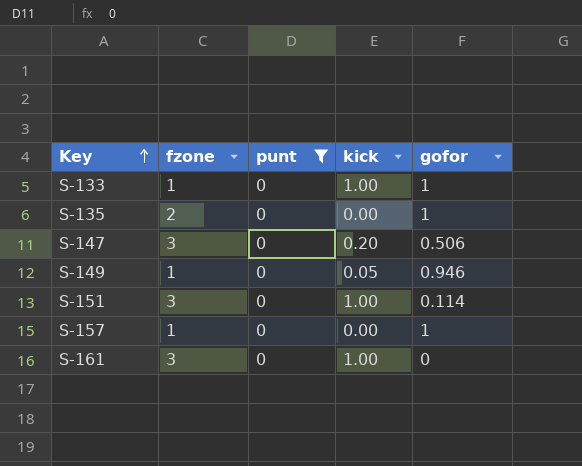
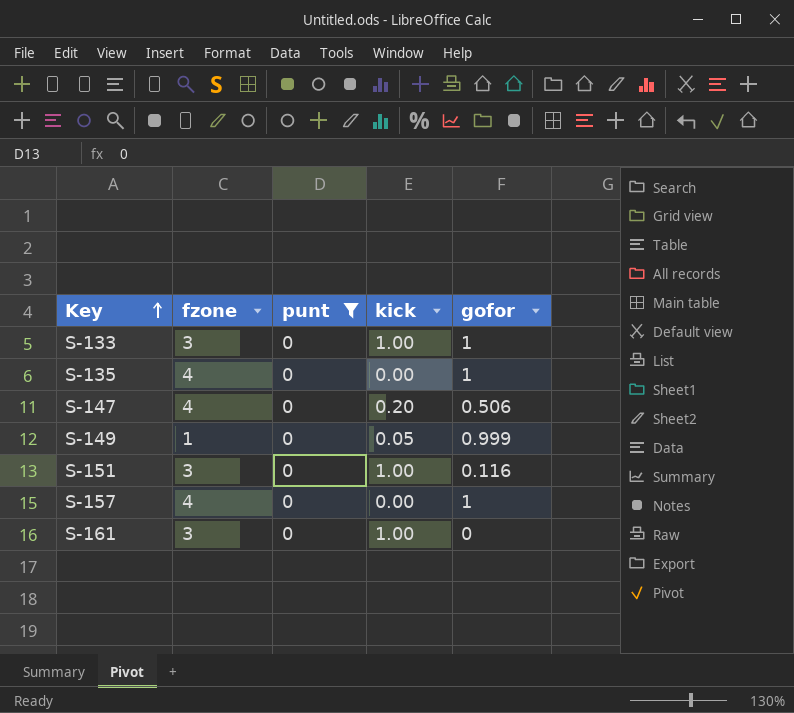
S-133 | fzone: 1 -> 3
S-135 | fzone: 2 -> 4
S-147 | fzone: 3 -> 4
S-149 | gofor: 0.946 -> 0.999
S-151 | gofor: 0.114 -> 0.116
S-157 | fzone: 1 -> 4

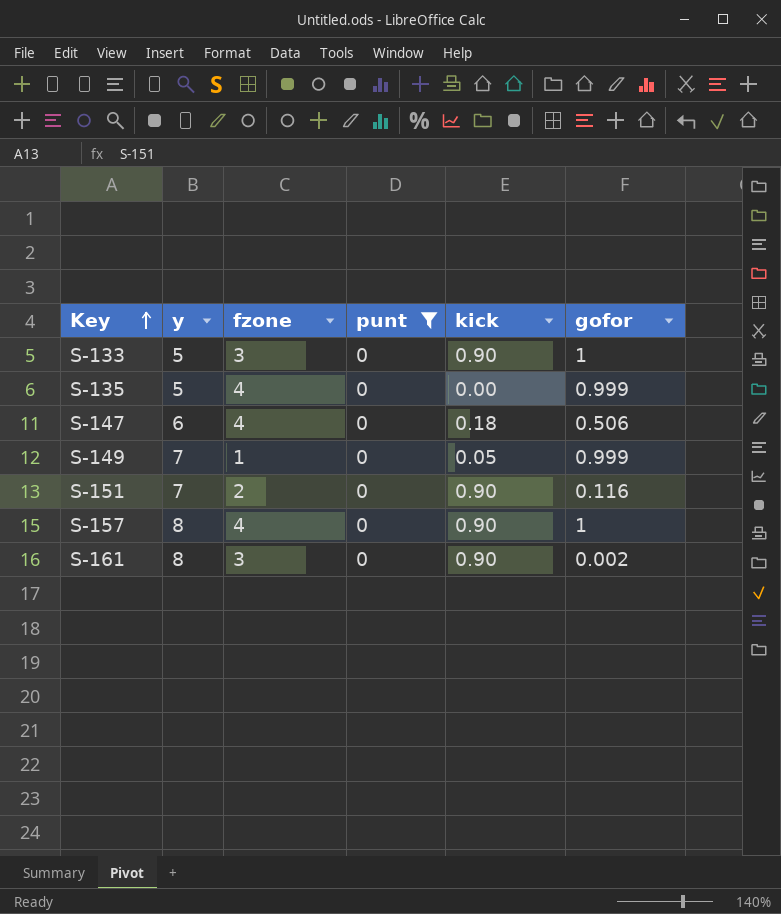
column y | position: none -> 2
S-133 | kick: 1.00 -> 0.90
S-135 | gofor: 1 -> 0.999
S-147 | kick: 0.20 -> 0.18
S-151 | fzone: 3 -> 2
S-151 | kick: 1.00 -> 0.90
S-157 | kick: 0.00 -> 0.90
S-161 | kick: 1.00 -> 0.90
S-161 | gofor: 0 -> 0.002

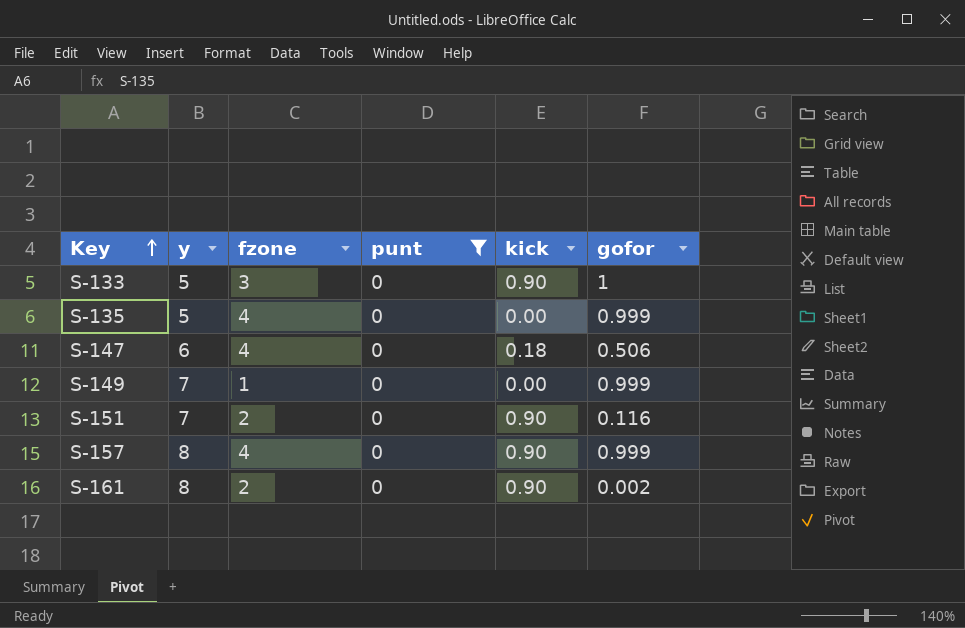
S-149 | kick: 0.05 -> 0.00
S-157 | gofor: 1 -> 0.999
S-161 | fzone: 3 -> 2

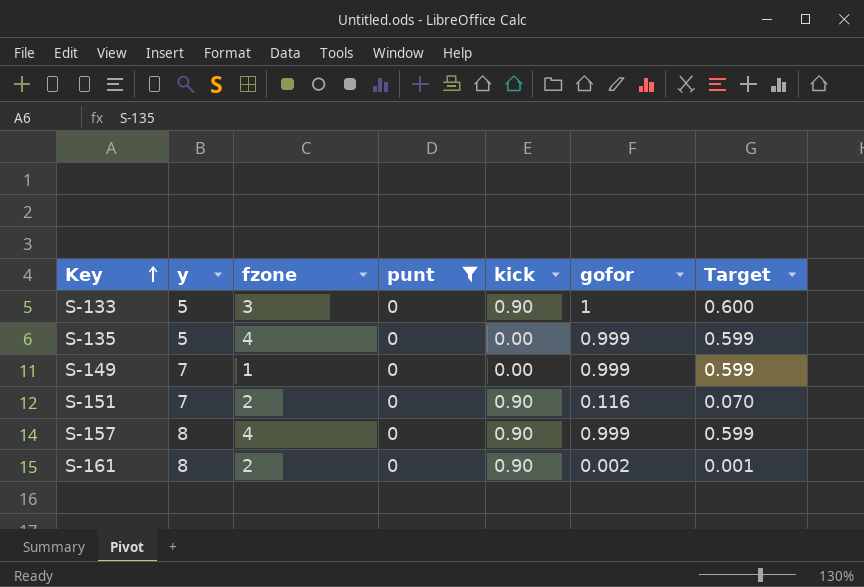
column Target | formula: none -> [gofor] * 0.6
row S-147: 6 | 4 | 0 | 0.18 | 0.506 -> none

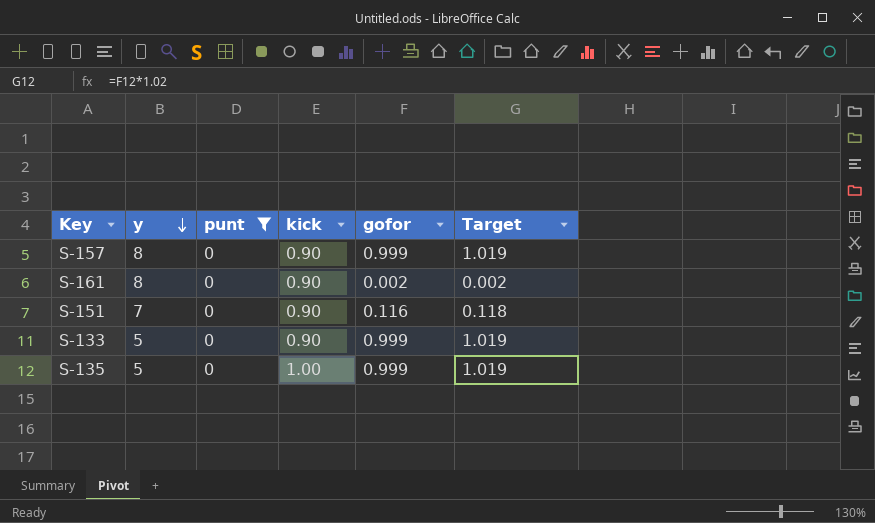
row order: Key ascending -> y descending
column fzone | position: 3 -> none
column Target | formula: [gofor] * 0.6 -> [gofor] * 1.02
row S-149: 7 | 1 | 0 | 0.00 | 0.999 | 0.599 -> none
S-133 | gofor: 1 -> 0.999
S-135 | kick: 0.00 -> 1.00

